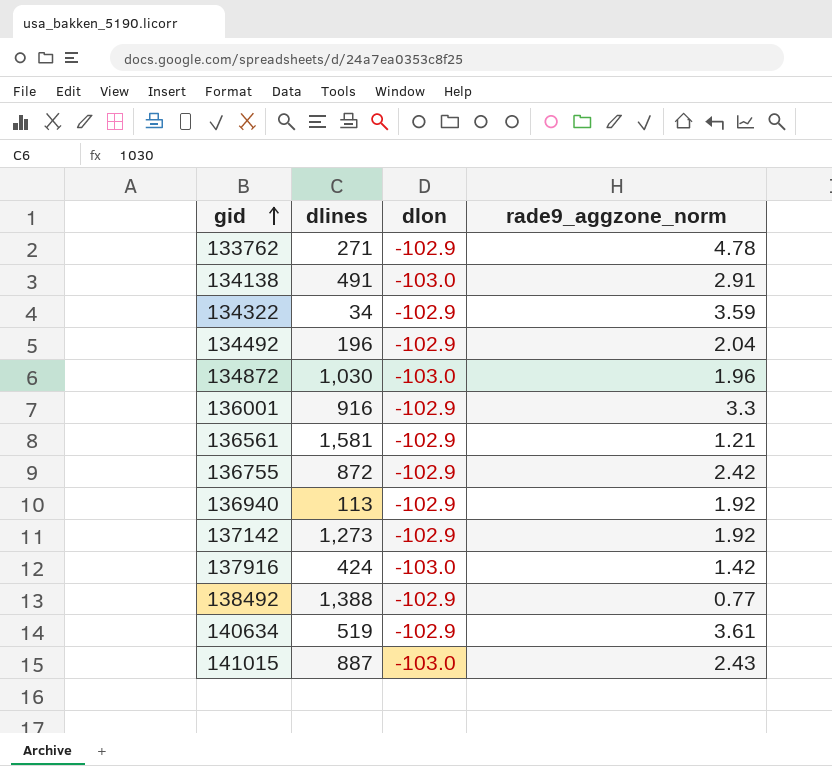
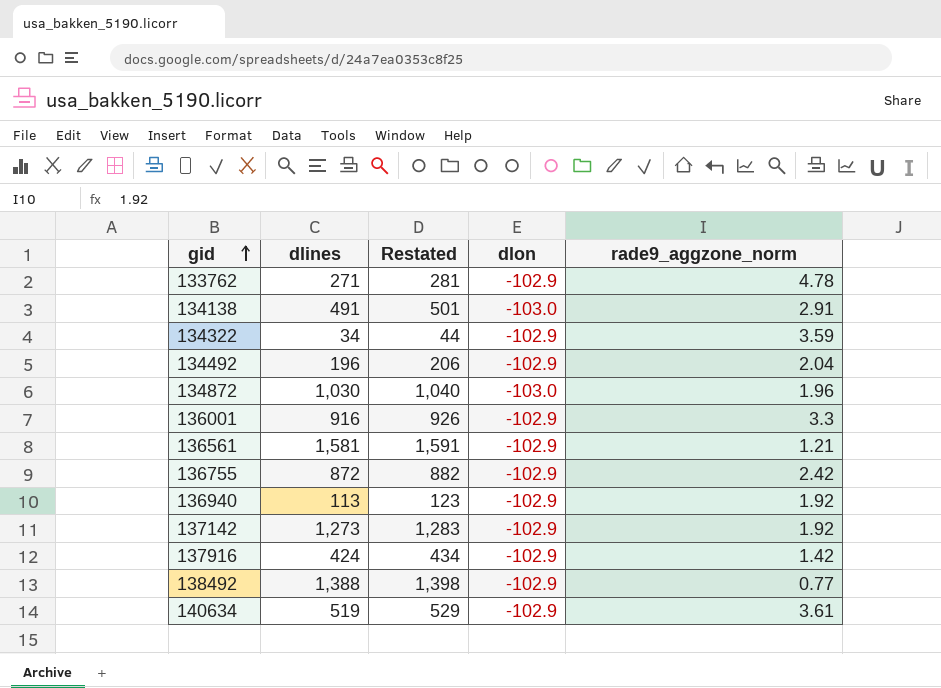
column Restated | formula: none -> [dlines] + 10
row 141015: 887 | -103.0 | 2.43 -> none
137916 | dlon: -103.0 -> -102.9

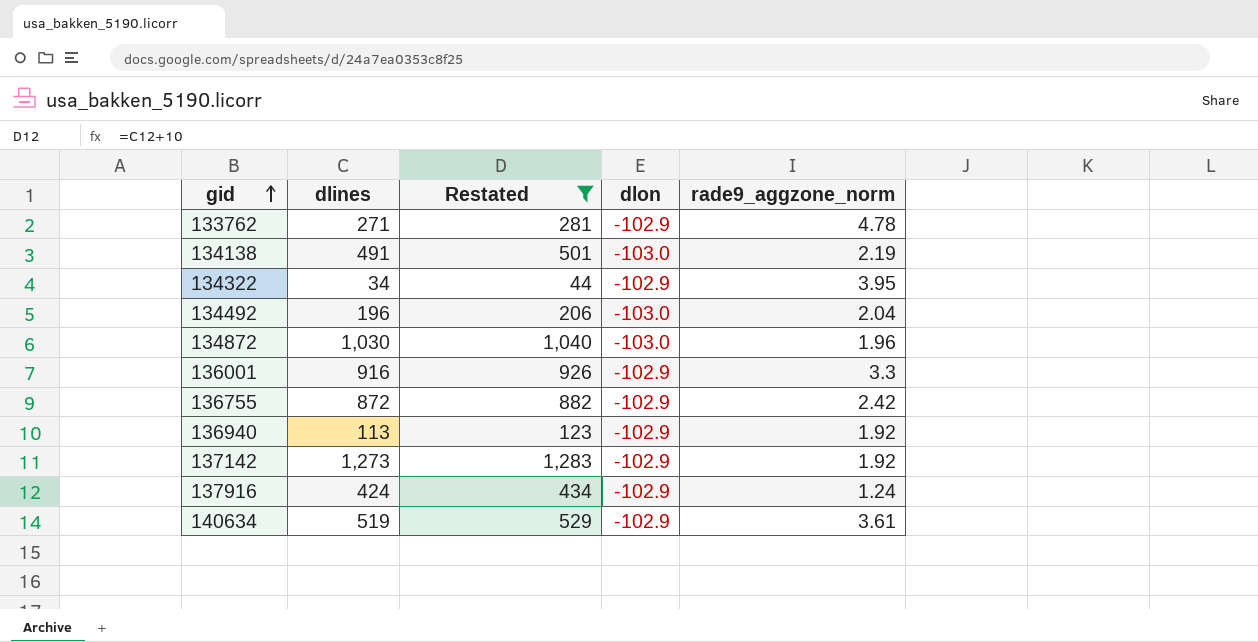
filter: none -> Restated <= 1,283
134138 | rade9_aggzone_norm: 2.91 -> 2.19
134322 | rade9_aggzone_norm: 3.59 -> 3.95
134492 | dlon: -102.9 -> -103.0
137916 | rade9_aggzone_norm: 1.42 -> 1.24

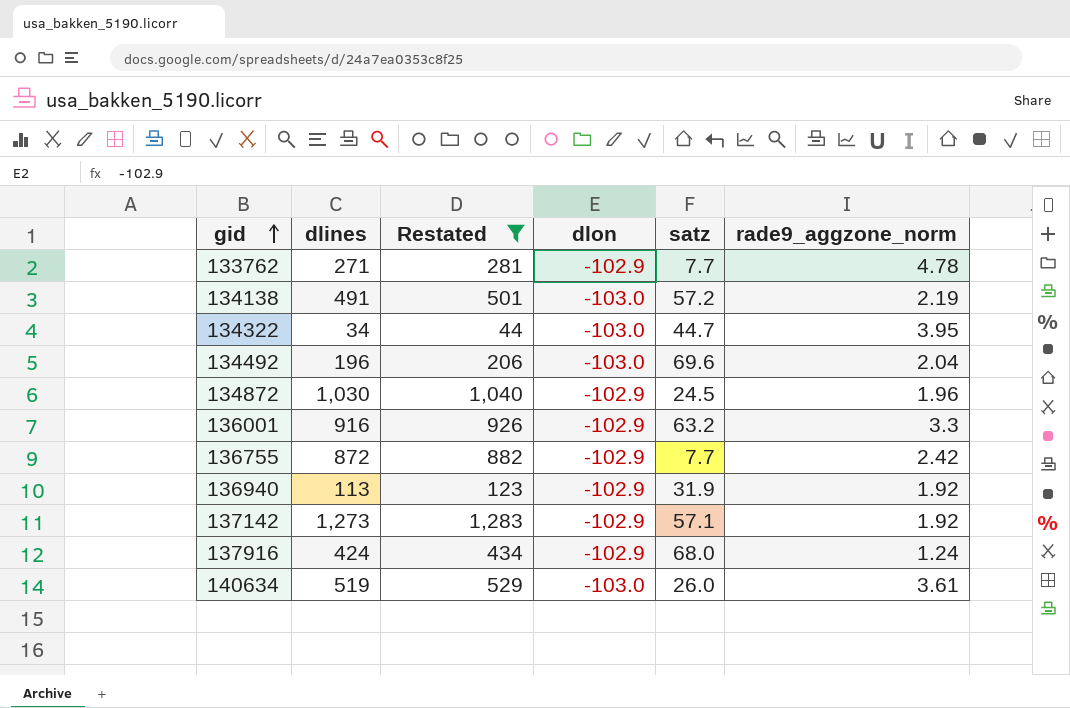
column satz | position: none -> 5
134322 | dlon: -102.9 -> -103.0
134872 | dlon: -103.0 -> -102.9
140634 | dlon: -102.9 -> -103.0

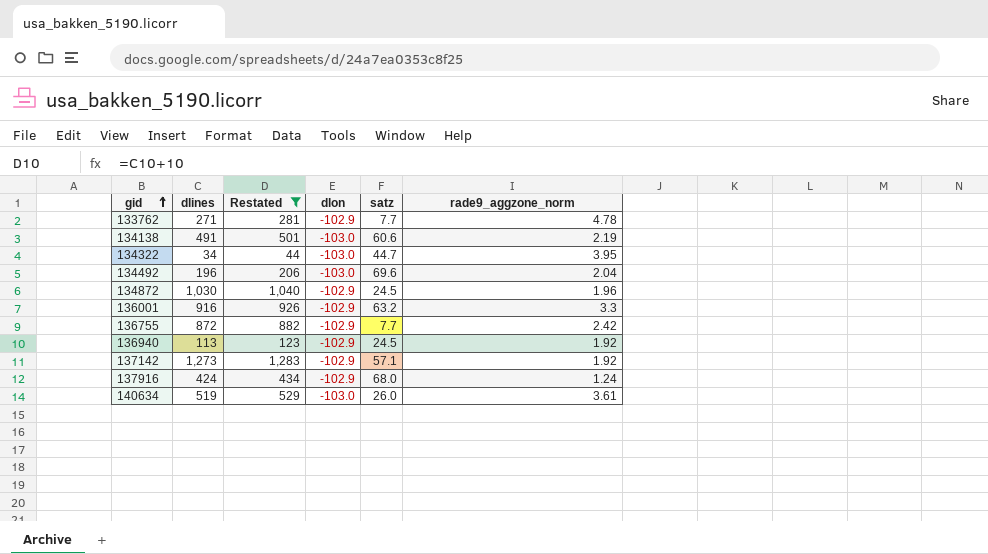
134138 | satz: 57.2 -> 60.6
136940 | satz: 31.9 -> 24.5

